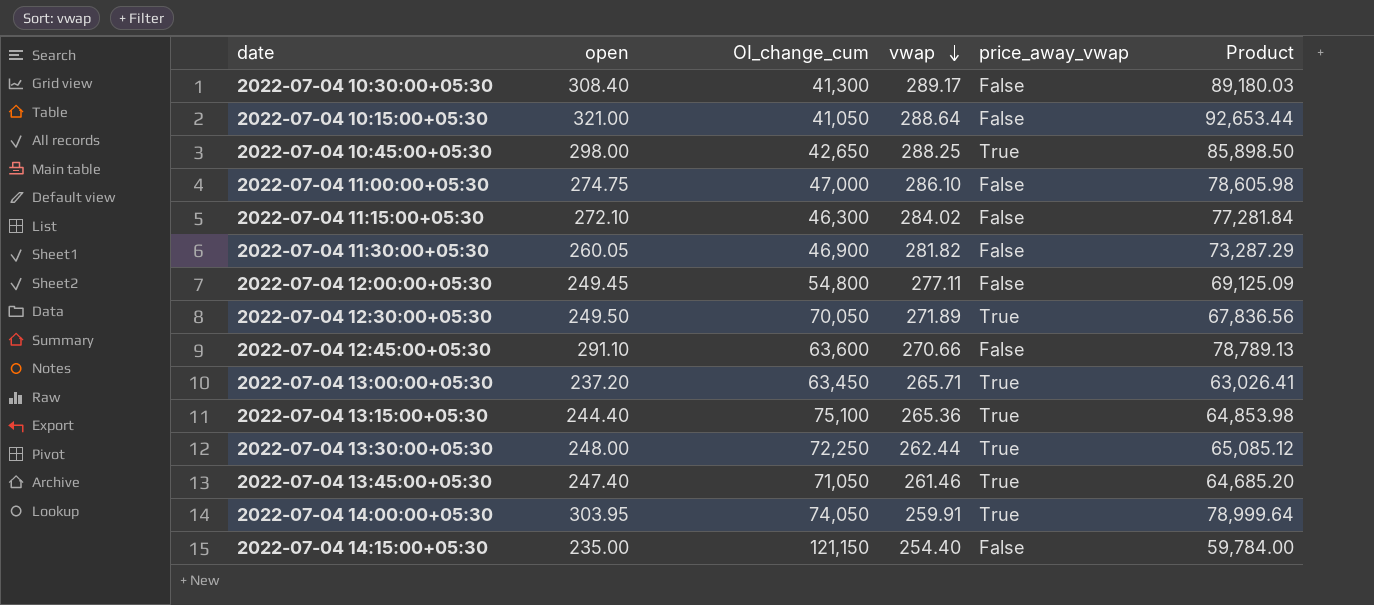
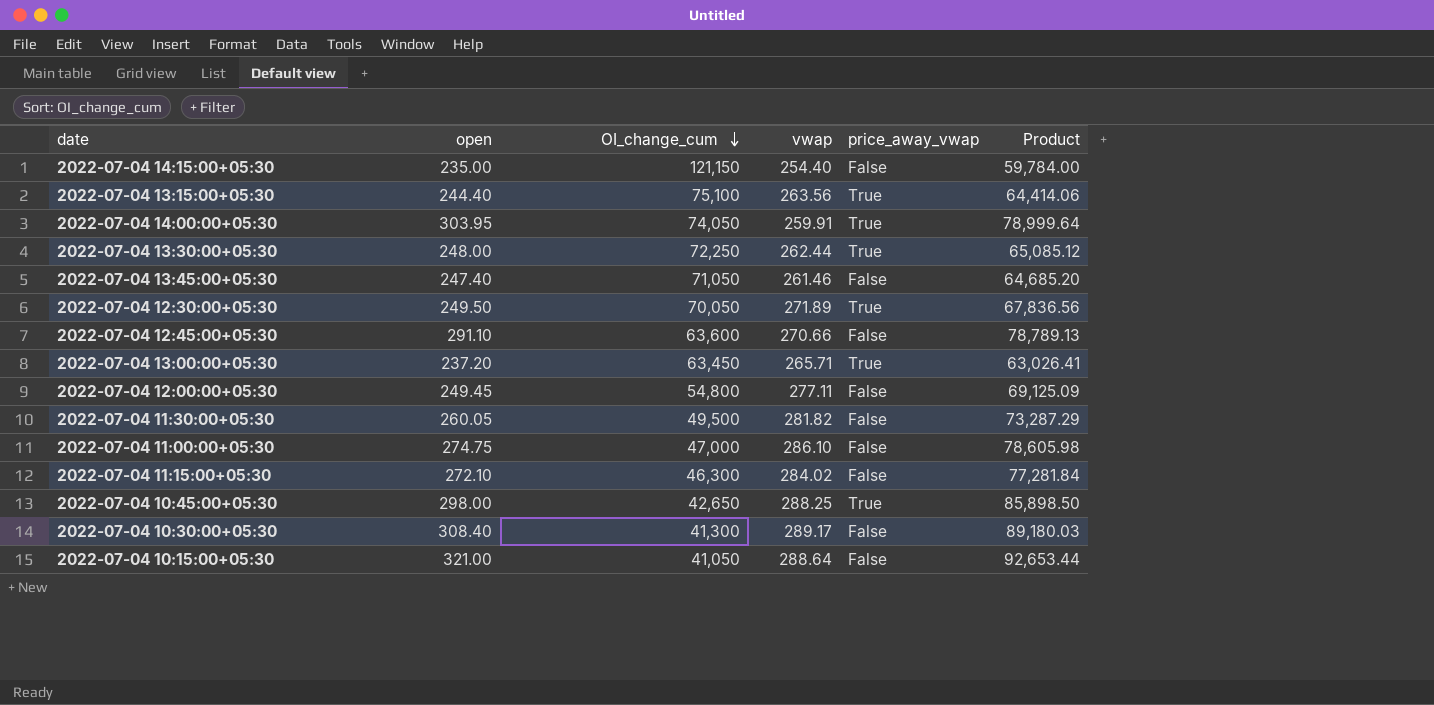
row order: vwap descending -> OI_change_cum descending
2022-07-04 13:15:00+05:30 | vwap: 265.36 -> 263.56
2022-07-04 13:15:00+05:30 | Product: 64,853.98 -> 64,414.06
2022-07-04 13:45:00+05:30 | price_away_vwap: True -> False
2022-07-04 11:30:00+05:30 | OI_change_cum: 46,900 -> 49,500

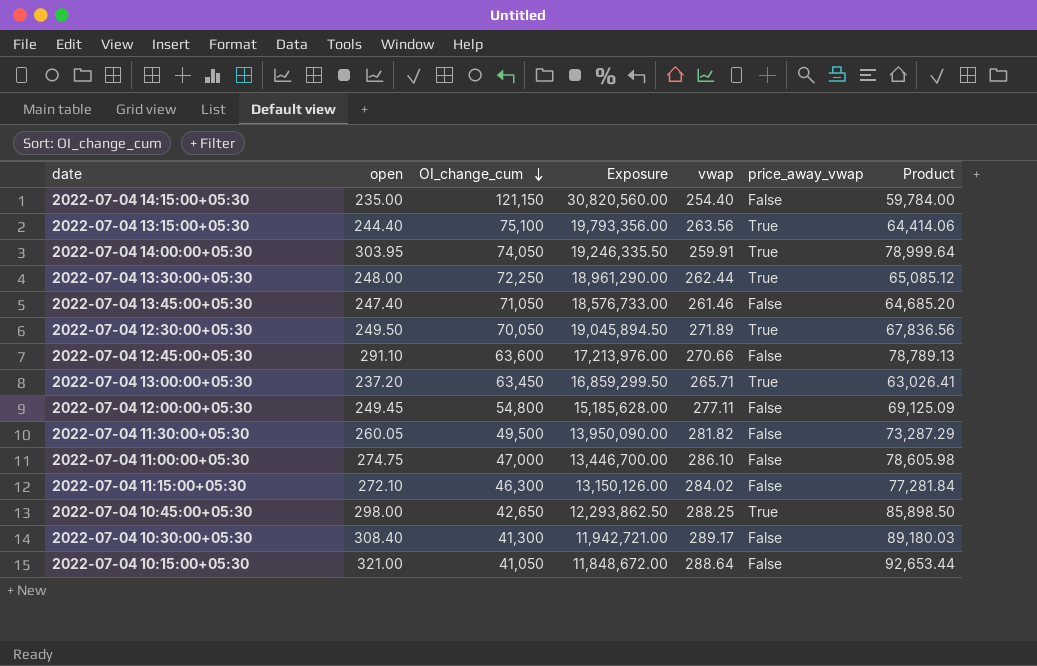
column Exposure | formula: none -> [OI_change_cum] * [vwap]

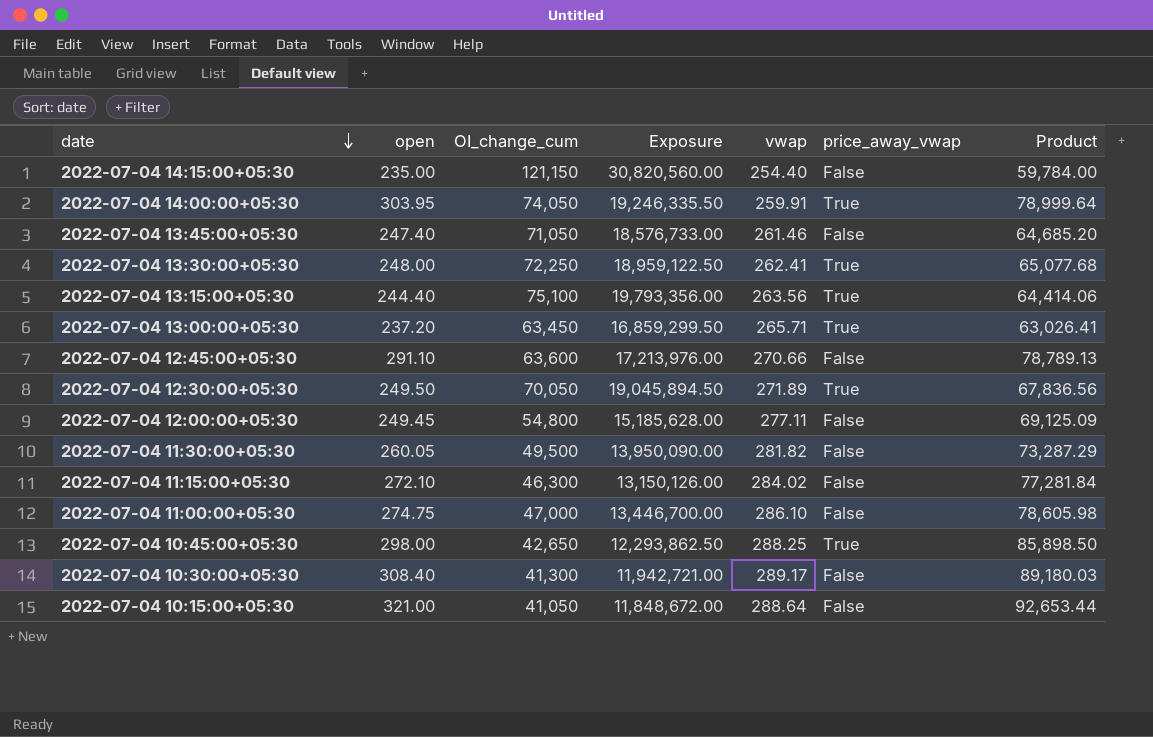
row order: OI_change_cum descending -> date descending
2022-07-04 13:30:00+05:30 | Exposure: 18,961,290.00 -> 18,959,122.50
2022-07-04 13:30:00+05:30 | vwap: 262.44 -> 262.41
2022-07-04 13:30:00+05:30 | Product: 65,085.12 -> 65,077.68

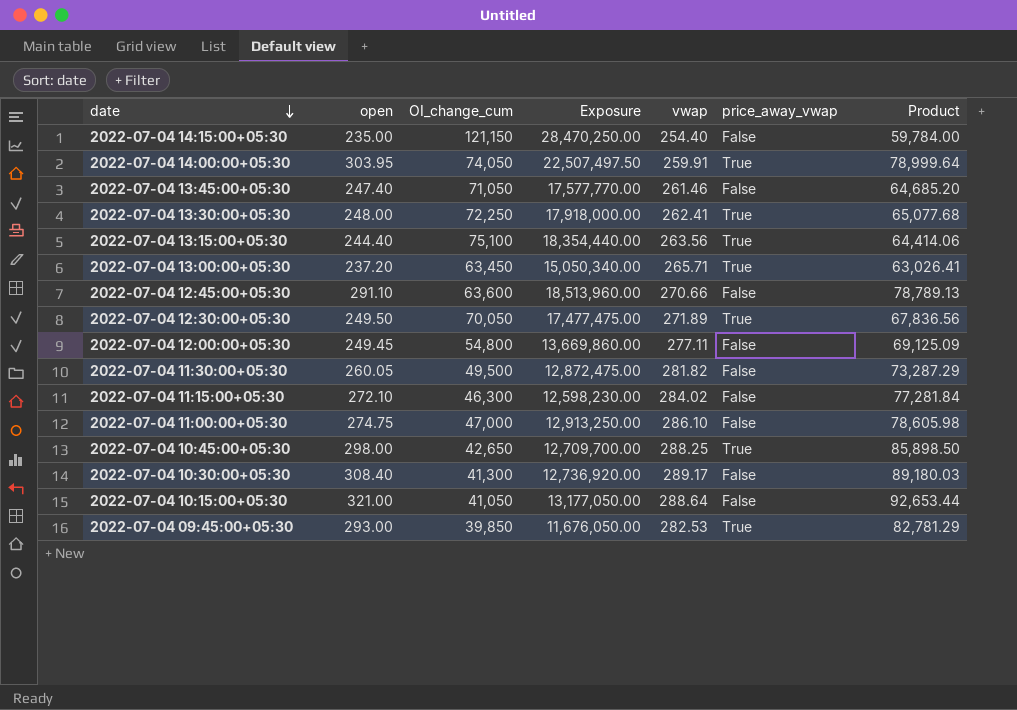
column Exposure | formula: [OI_change_cum] * [vwap] -> [open] * [OI_change_cum]
row 2022-07-04 09:45:00+05:30: none -> 293.00 | 39,850 | 11,676,050.00 | 282.53 | True | 82,781.29

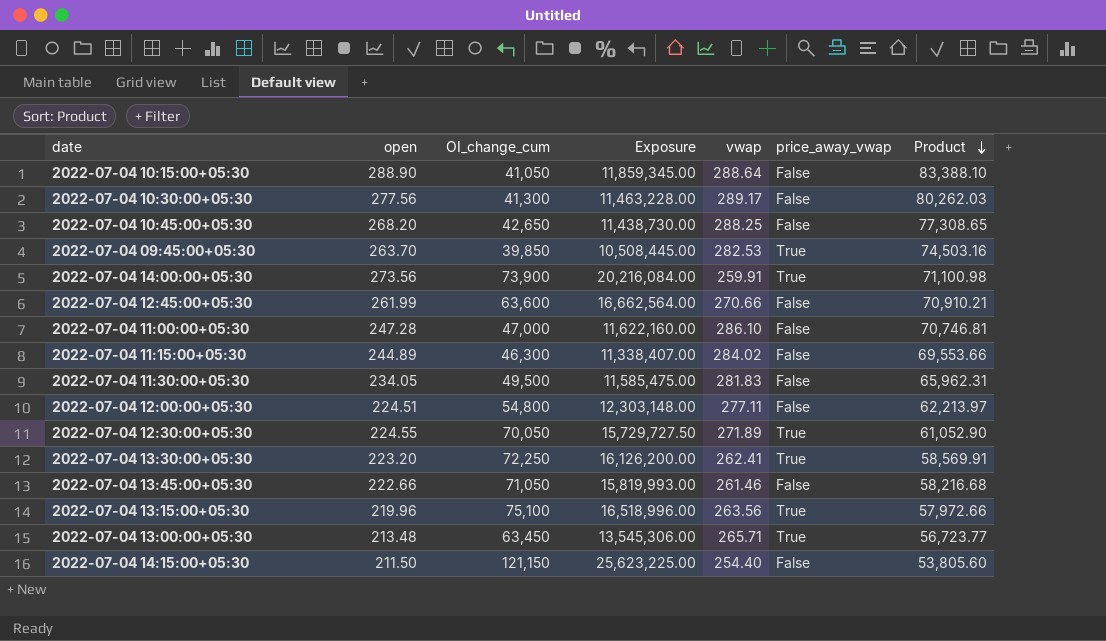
row order: date descending -> Product descending
2022-07-04 10:15:00+05:30 | open: 321.00 -> 288.90
2022-07-04 10:15:00+05:30 | Exposure: 13,177,050.00 -> 11,859,345.00
2022-07-04 10:15:00+05:30 | Product: 92,653.44 -> 83,388.10
2022-07-04 10:30:00+05:30 | open: 308.40 -> 277.56
2022-07-04 10:30:00+05:30 | Exposure: 12,736,920.00 -> 11,463,228.00
2022-07-04 10:30:00+05:30 | Product: 89,180.03 -> 80,262.03
2022-07-04 10:45:00+05:30 | open: 298.00 -> 268.20
2022-07-04 10:45:00+05:30 | Exposure: 12,709,700.00 -> 11,438,730.00
2022-07-04 10:45:00+05:30 | price_away_vwap: True -> False
2022-07-04 10:45:00+05:30 | Product: 85,898.50 -> 77,308.65
2022-07-04 09:45:00+05:30 | open: 293.00 -> 263.70
2022-07-04 09:45:00+05:30 | Exposure: 11,676,050.00 -> 10,508,445.00
2022-07-04 09:45:00+05:30 | Product: 82,781.29 -> 74,503.16
2022-07-04 14:00:00+05:30 | open: 303.95 -> 273.56
2022-07-04 14:00:00+05:30 | OI_change_cum: 74,050 -> 73,900
2022-07-04 14:00:00+05:30 | Exposure: 22,507,497.50 -> 20,216,084.00
2022-07-04 14:00:00+05:30 | Product: 78,999.64 -> 71,100.98
2022-07-04 12:45:00+05:30 | open: 291.10 -> 261.99
2022-07-04 12:45:00+05:30 | Exposure: 18,513,960.00 -> 16,662,564.00
2022-07-04 12:45:00+05:30 | Product: 78,789.13 -> 70,910.21
2022-07-04 11:00:00+05:30 | open: 274.75 -> 247.28
2022-07-04 11:00:00+05:30 | Exposure: 12,913,250.00 -> 11,622,160.00
2022-07-04 11:00:00+05:30 | Product: 78,605.98 -> 70,746.81
2022-07-04 11:15:00+05:30 | open: 272.10 -> 244.89
2022-07-04 11:15:00+05:30 | Exposure: 12,598,230.00 -> 11,338,407.00
2022-07-04 11:15:00+05:30 | Product: 77,281.84 -> 69,553.66
2022-07-04 11:30:00+05:30 | open: 260.05 -> 234.05
2022-07-04 11:30:00+05:30 | Exposure: 12,872,475.00 -> 11,585,475.00
2022-07-04 11:30:00+05:30 | vwap: 281.82 -> 281.83
2022-07-04 11:30:00+05:30 | Product: 73,287.29 -> 65,962.31
2022-07-04 12:00:00+05:30 | open: 249.45 -> 224.51
2022-07-04 12:00:00+05:30 | Exposure: 13,669,860.00 -> 12,303,148.00
2022-07-04 12:00:00+05:30 | Product: 69,125.09 -> 62,213.97
2022-07-04 12:30:00+05:30 | open: 249.50 -> 224.55
2022-07-04 12:30:00+05:30 | Exposure: 17,477,475.00 -> 15,729,727.50
2022-07-04 12:30:00+05:30 | Product: 67,836.56 -> 61,052.90
2022-07-04 13:30:00+05:30 | open: 248.00 -> 223.20
2022-07-04 13:30:00+05:30 | Exposure: 17,918,000.00 -> 16,126,200.00
2022-07-04 13:30:00+05:30 | Product: 65,077.68 -> 58,569.91
2022-07-04 13:45:00+05:30 | open: 247.40 -> 222.66
2022-07-04 13:45:00+05:30 | Exposure: 17,577,770.00 -> 15,819,993.00
2022-07-04 13:45:00+05:30 | Product: 64,685.20 -> 58,216.68
2022-07-04 13:15:00+05:30 | open: 244.40 -> 219.96
2022-07-04 13:15:00+05:30 | Exposure: 18,354,440.00 -> 16,518,996.00
2022-07-04 13:15:00+05:30 | Product: 64,414.06 -> 57,972.66
2022-07-04 13:00:00+05:30 | open: 237.20 -> 213.48
2022-07-04 13:00:00+05:30 | Exposure: 15,050,340.00 -> 13,545,306.00
2022-07-04 13:00:00+05:30 | Product: 63,026.41 -> 56,723.77
2022-07-04 14:15:00+05:30 | open: 235.00 -> 211.50
2022-07-04 14:15:00+05:30 | Exposure: 28,470,250.00 -> 25,623,225.00
2022-07-04 14:15:00+05:30 | Product: 59,784.00 -> 53,805.60

